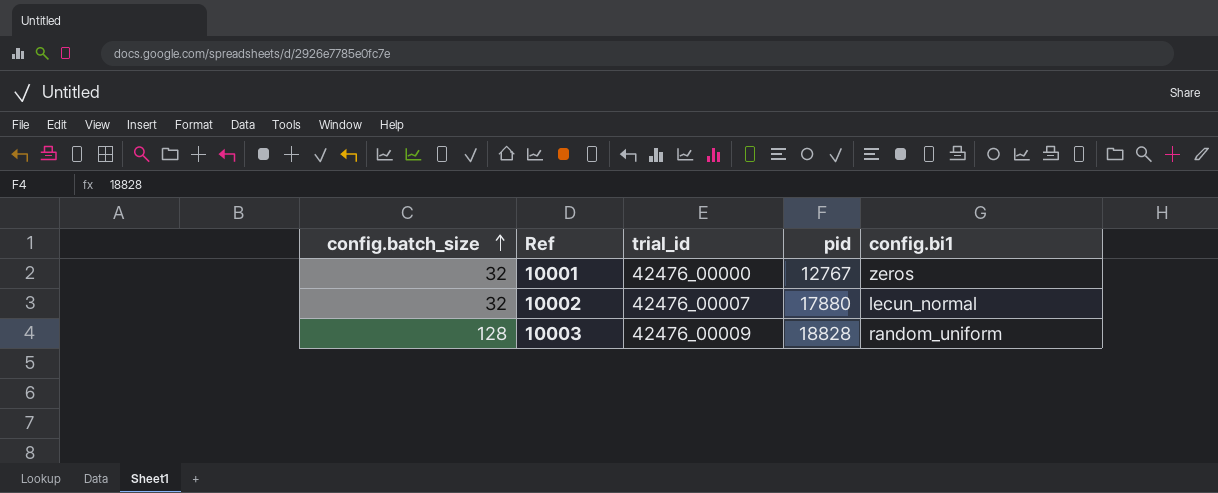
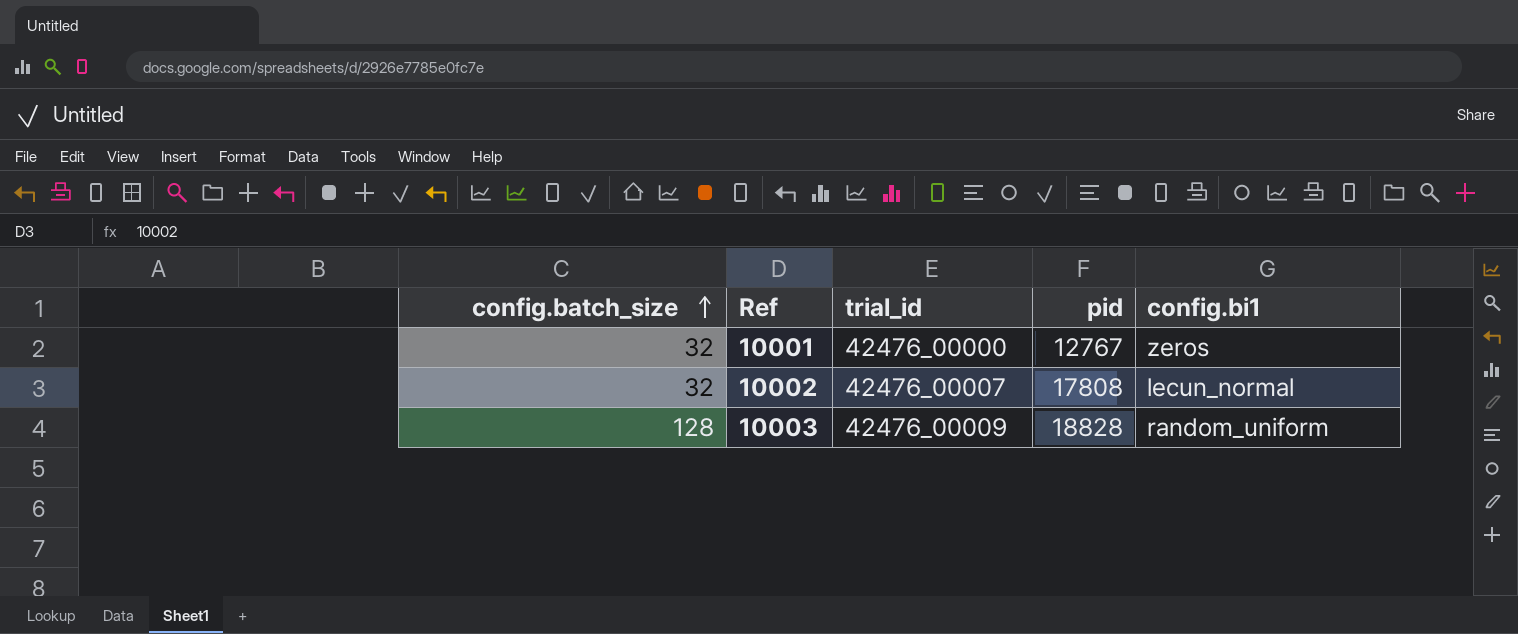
10002 | pid: 17880 -> 17808

